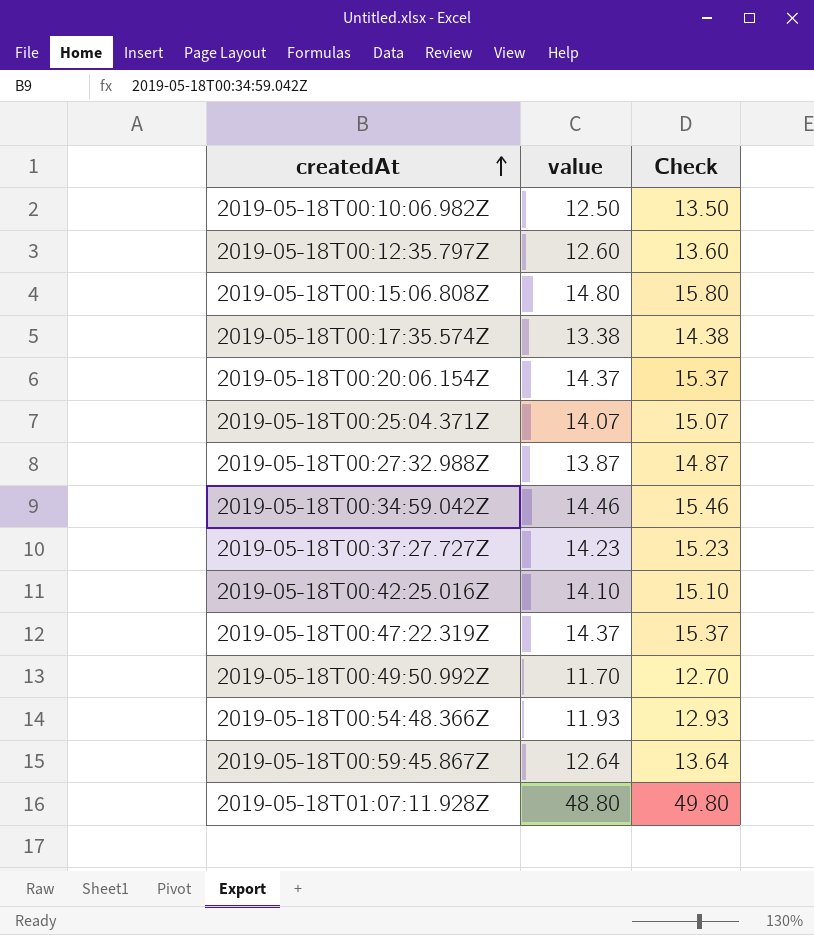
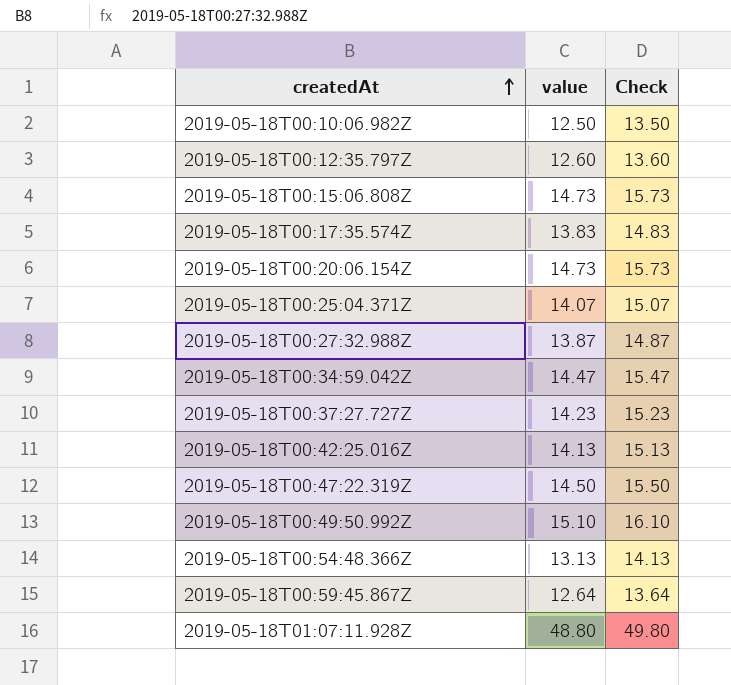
2019-05-18T00:15:06.808Z | value: 14.80 -> 14.73
2019-05-18T00:15:06.808Z | Check: 15.80 -> 15.73
2019-05-18T00:17:35.574Z | value: 13.38 -> 13.83
2019-05-18T00:17:35.574Z | Check: 14.38 -> 14.83
2019-05-18T00:20:06.154Z | value: 14.37 -> 14.73
2019-05-18T00:20:06.154Z | Check: 15.37 -> 15.73
2019-05-18T00:34:59.042Z | value: 14.46 -> 14.47
2019-05-18T00:34:59.042Z | Check: 15.46 -> 15.47
2019-05-18T00:42:25.016Z | value: 14.10 -> 14.13
2019-05-18T00:42:25.016Z | Check: 15.10 -> 15.13
2019-05-18T00:47:22.319Z | value: 14.37 -> 14.50
2019-05-18T00:47:22.319Z | Check: 15.37 -> 15.50
2019-05-18T00:49:50.992Z | value: 11.70 -> 15.10
2019-05-18T00:49:50.992Z | Check: 12.70 -> 16.10
2019-05-18T00:54:48.366Z | value: 11.93 -> 13.13
2019-05-18T00:54:48.366Z | Check: 12.93 -> 14.13

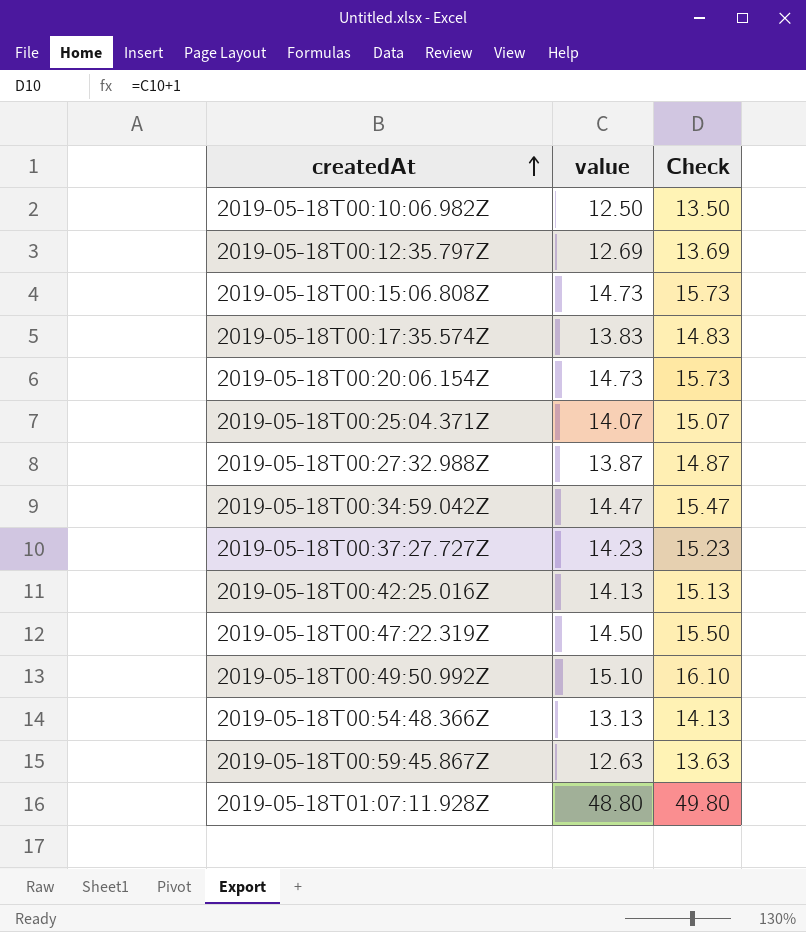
2019-05-18T00:12:35.797Z | value: 12.60 -> 12.69
2019-05-18T00:12:35.797Z | Check: 13.60 -> 13.69
2019-05-18T00:59:45.867Z | value: 12.64 -> 12.63
2019-05-18T00:59:45.867Z | Check: 13.64 -> 13.63

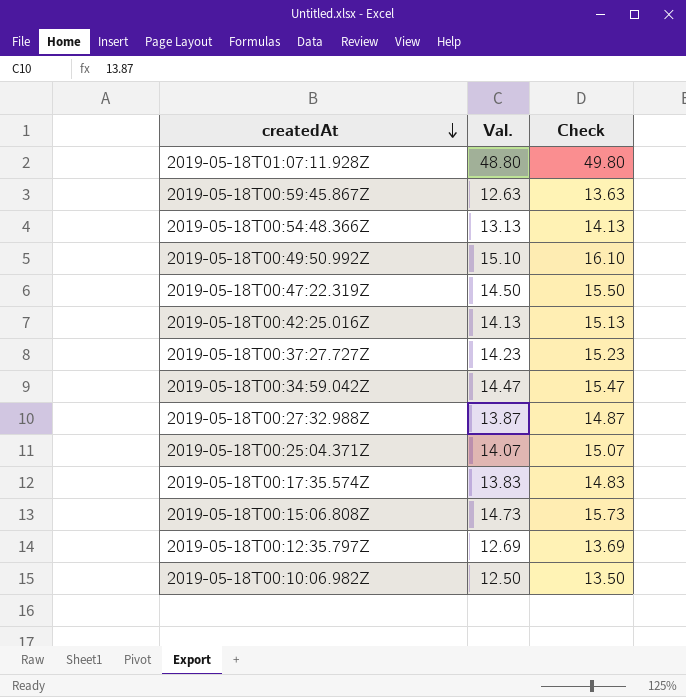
row order: createdAt ascending -> createdAt descending
column name: value -> Val.
row 2019-05-18T00:20:06.154Z: 14.73 | 15.73 -> none

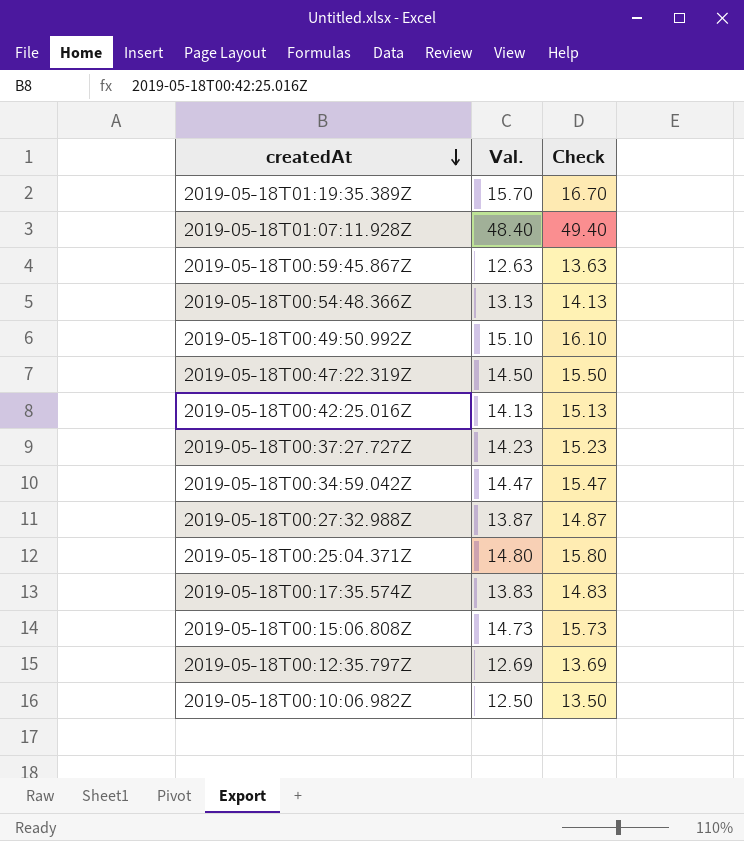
row 2019-05-18T01:19:35.389Z: none -> 15.70 | 16.70
2019-05-18T01:07:11.928Z | Val.: 48.80 -> 48.40
2019-05-18T01:07:11.928Z | Check: 49.80 -> 49.40
2019-05-18T00:25:04.371Z | Val.: 14.07 -> 14.80
2019-05-18T00:25:04.371Z | Check: 15.07 -> 15.80

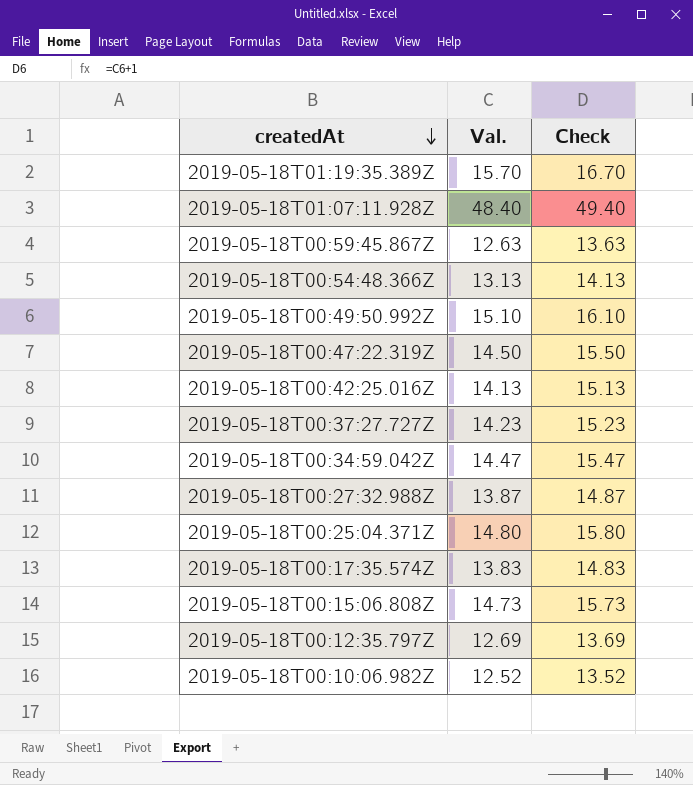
2019-05-18T00:10:06.982Z | Val.: 12.50 -> 12.52
2019-05-18T00:10:06.982Z | Check: 13.50 -> 13.52

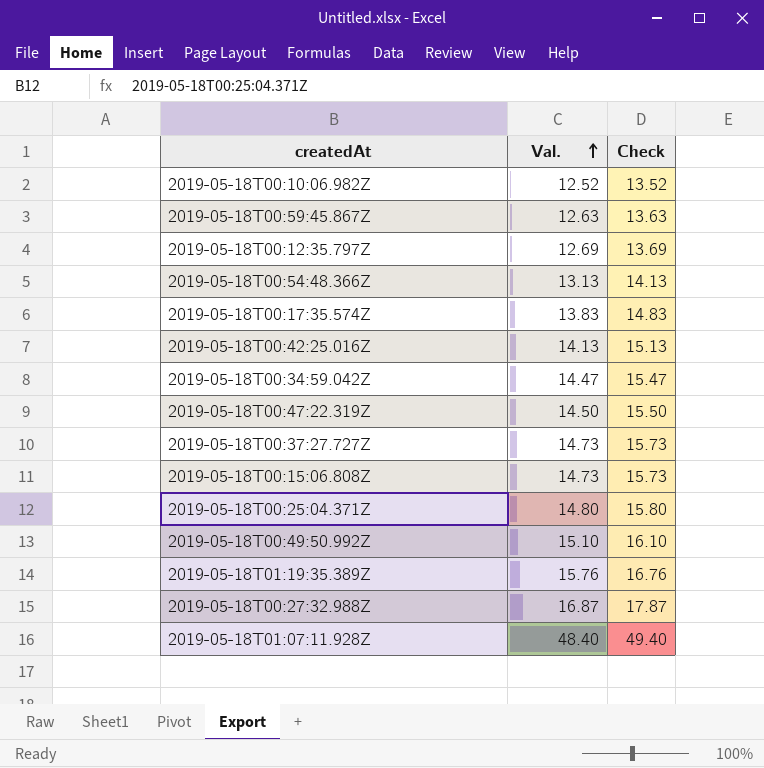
row order: createdAt descending -> Val. ascending
2019-05-18T00:37:27.727Z | Val.: 14.23 -> 14.73
2019-05-18T00:37:27.727Z | Check: 15.23 -> 15.73
2019-05-18T01:19:35.389Z | Val.: 15.70 -> 15.76
2019-05-18T01:19:35.389Z | Check: 16.70 -> 16.76
2019-05-18T00:27:32.988Z | Val.: 13.87 -> 16.87
2019-05-18T00:27:32.988Z | Check: 14.87 -> 17.87

